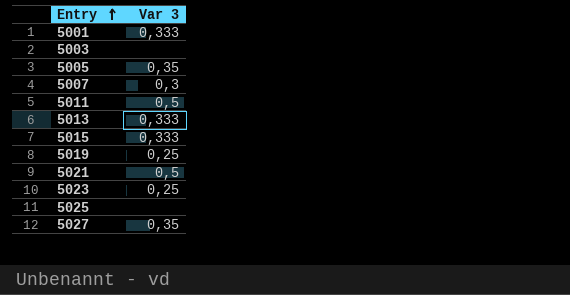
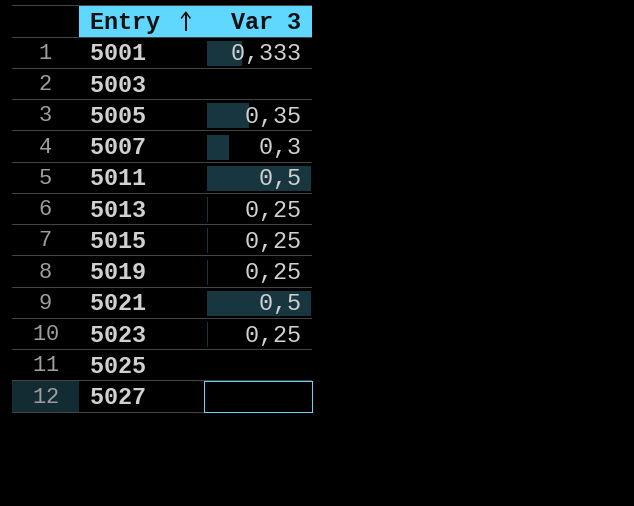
5013 | Var 3: 0,333 -> 0,25
5015 | Var 3: 0,333 -> 0,25
5027 | Var 3: 0,35 -> none

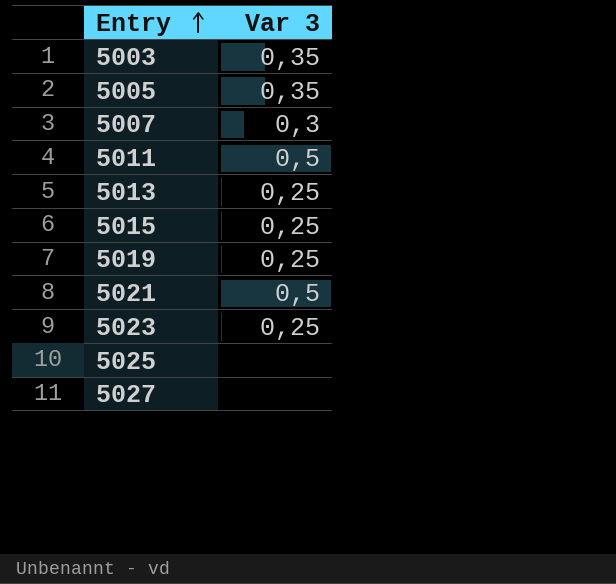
row 5001: 0,333 -> none
5003 | Var 3: none -> 0,35

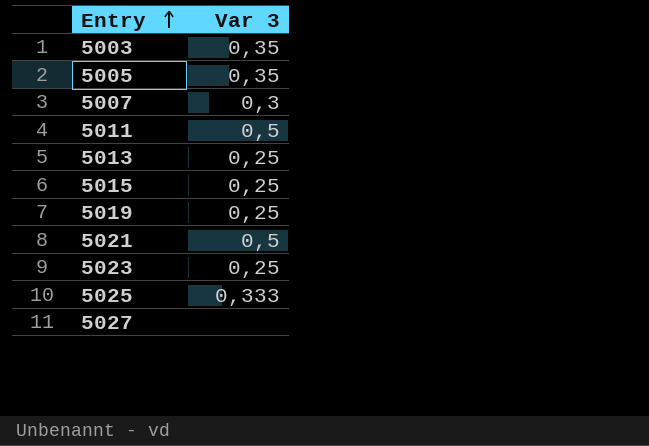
5025 | Var 3: none -> 0,333

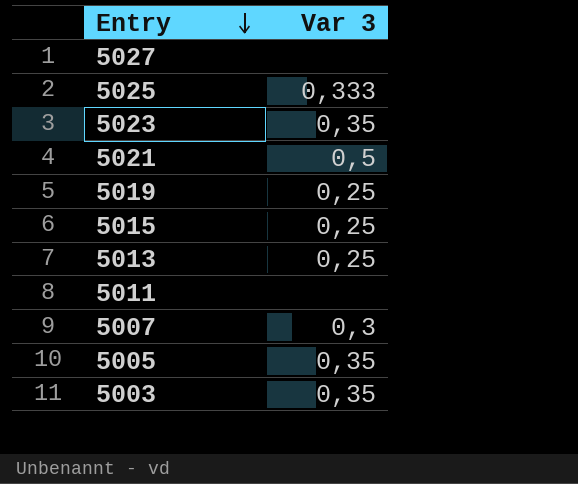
row order: Entry ascending -> Entry descending
5023 | Var 3: 0,25 -> 0,35
5011 | Var 3: 0,5 -> none

